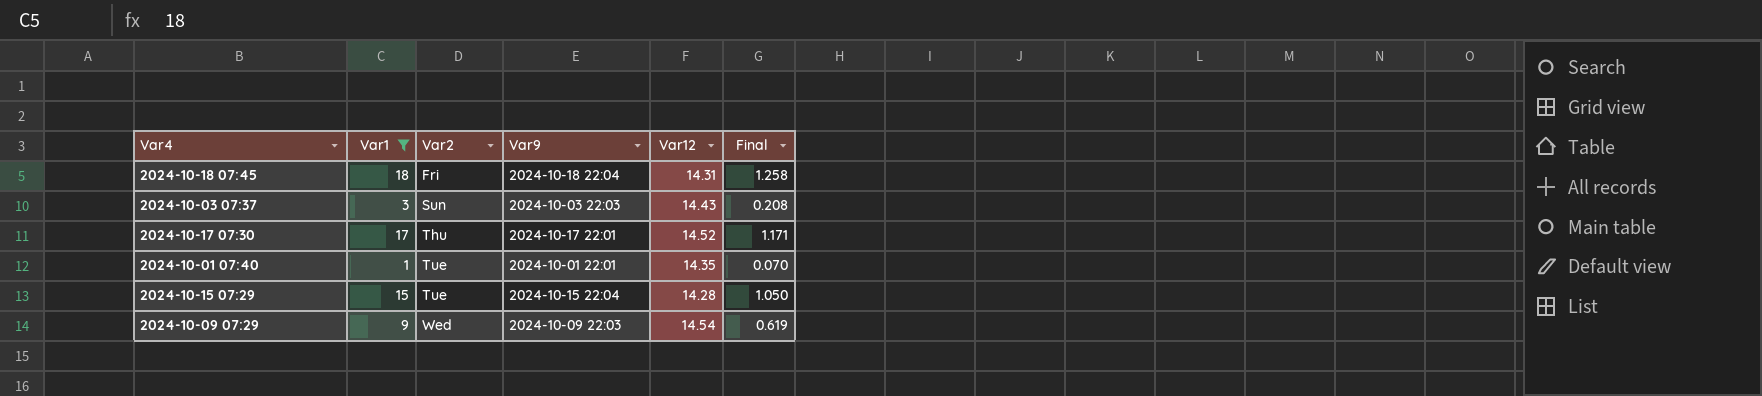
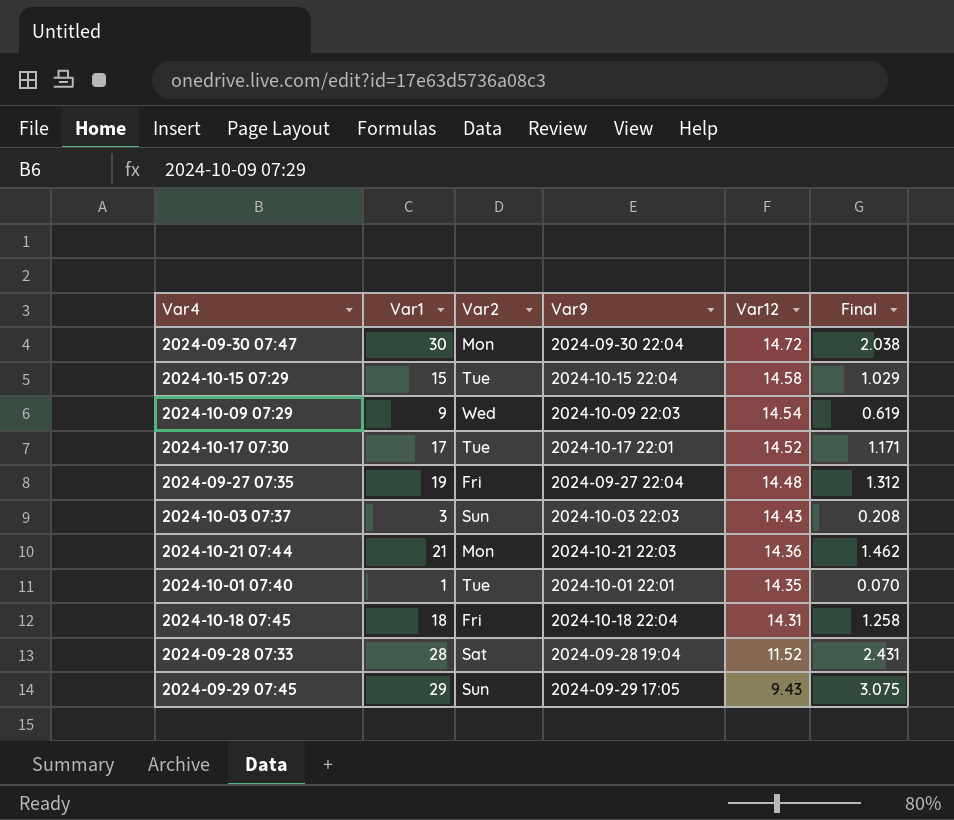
filter: Var1 <= 18 -> none
row order: Var2 ascending -> Var12 descending
2024-10-15 07:29 | Var12: 14.28 -> 14.58
2024-10-15 07:29 | Final: 1.050 -> 1.029
2024-10-17 07:30 | Var2: Thu -> Tue

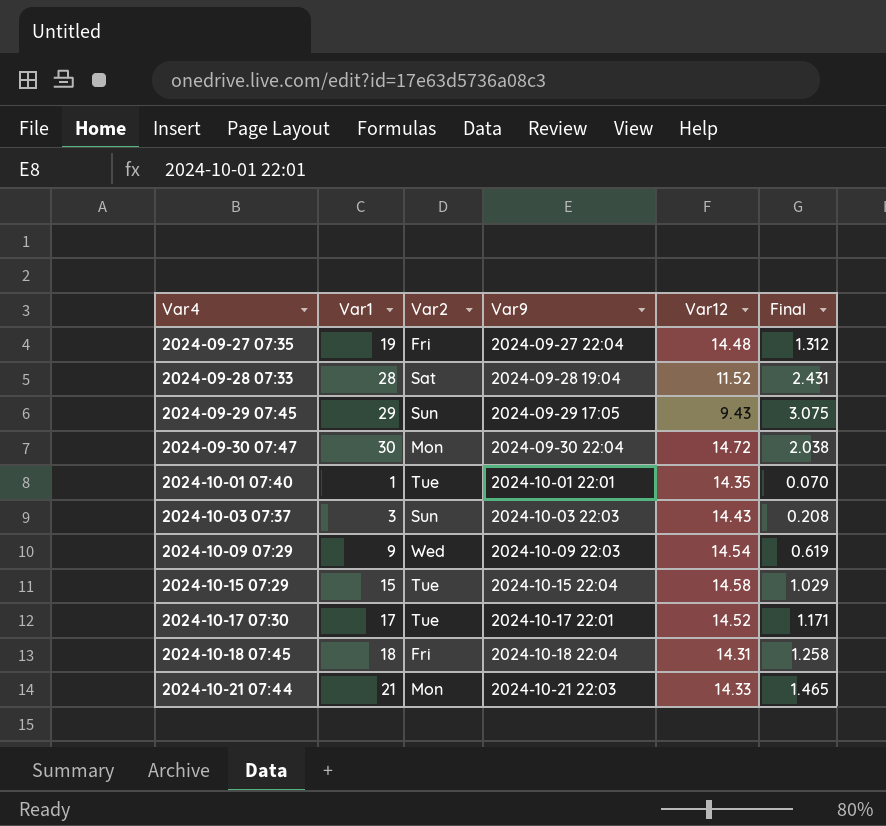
row order: Var12 descending -> Var4 ascending
2024-10-21 07:44 | Var12: 14.36 -> 14.33
2024-10-21 07:44 | Final: 1.462 -> 1.465

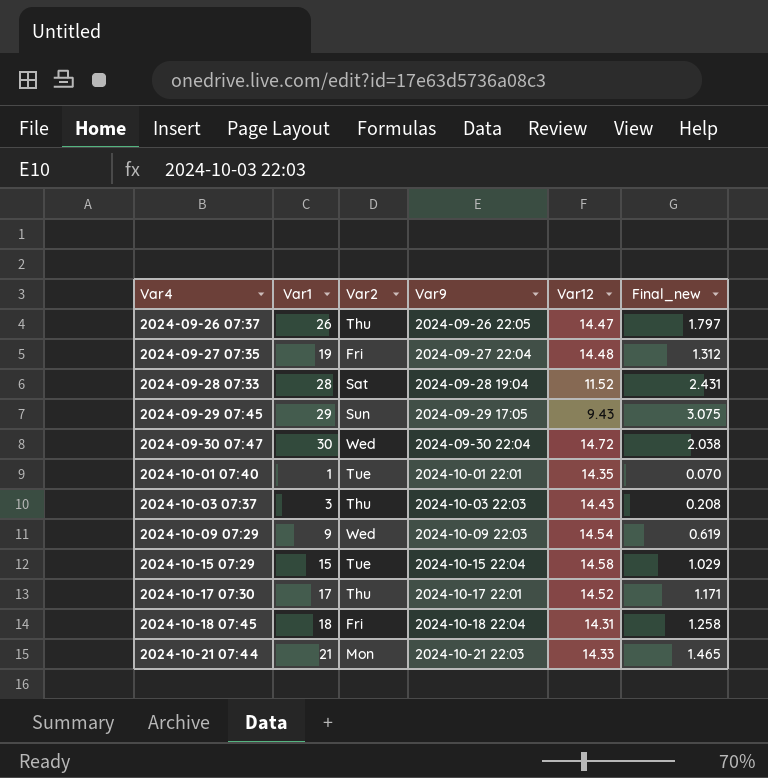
column name: Final -> Final_new
row 2024-09-26 07:37: none -> 26 | Thu | 2024-09-26 22:05 | 14.47 | 1.797
2024-09-30 07:47 | Var2: Mon -> Wed
2024-10-03 07:37 | Var2: Sun -> Thu
2024-10-17 07:30 | Var2: Tue -> Thu

